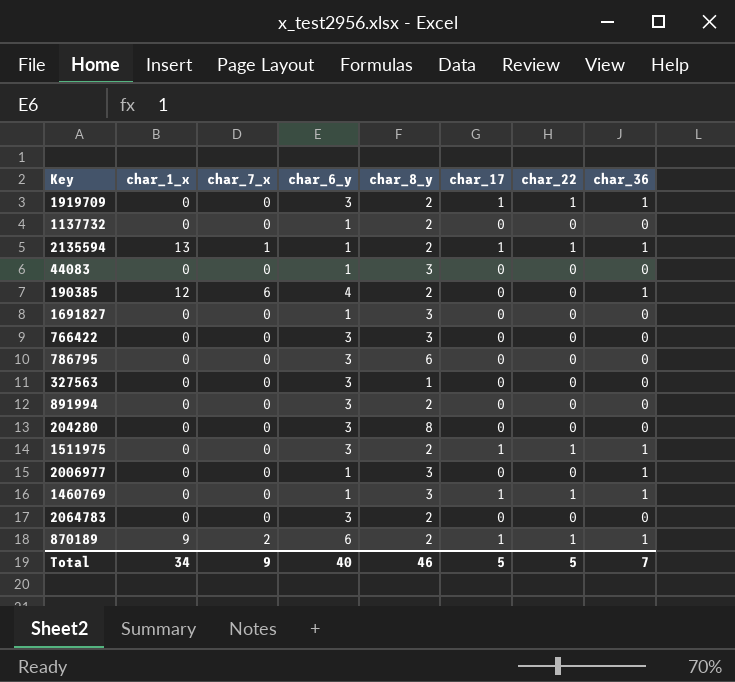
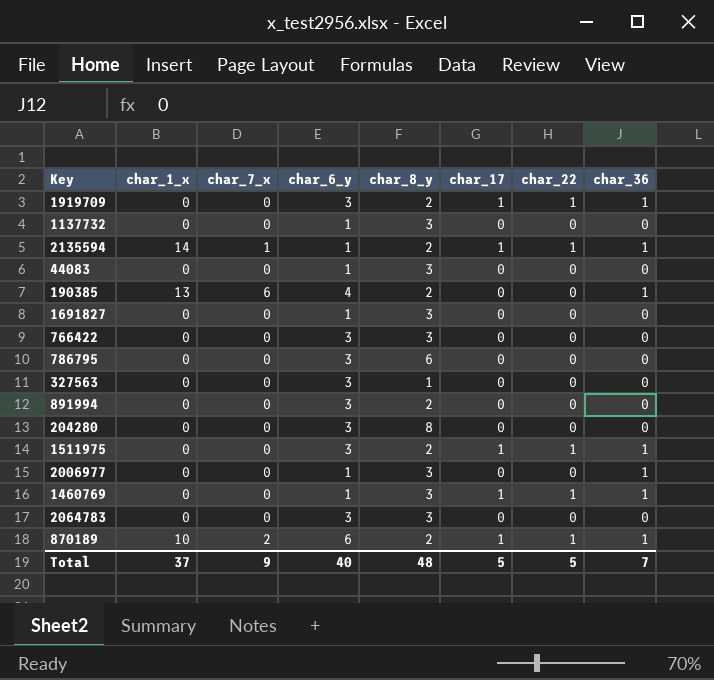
1137732 | char_8_y: 2 -> 3
2135594 | char_1_x: 13 -> 14
190385 | char_1_x: 12 -> 13
2064783 | char_8_y: 2 -> 3
870189 | char_1_x: 9 -> 10
Total | char_1_x: 34 -> 37
Total | char_8_y: 46 -> 48

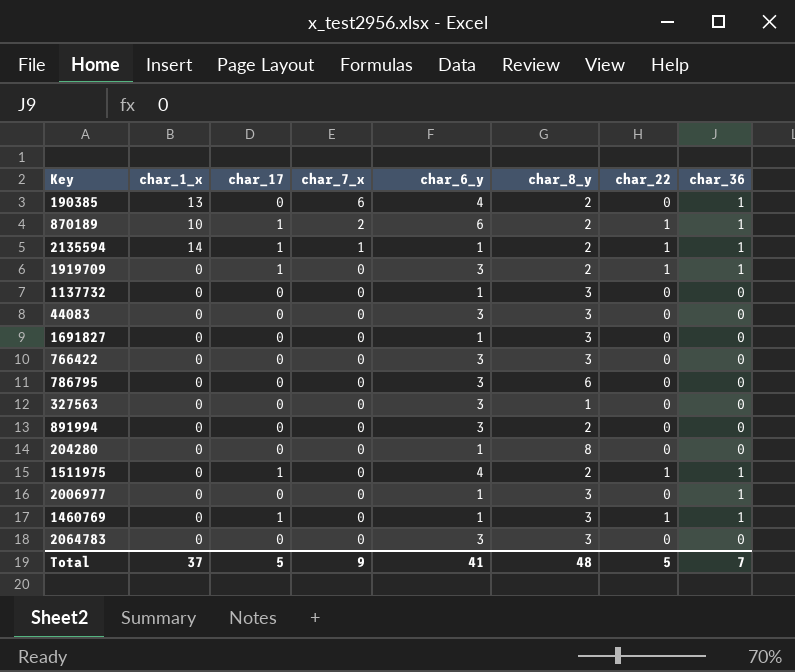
row order: none -> char_7_x descending
column char_17 | position: 6 -> 3
44083 | char_6_y: 1 -> 3
204280 | char_6_y: 3 -> 1
1511975 | char_6_y: 3 -> 4
Total | char_6_y: 40 -> 41

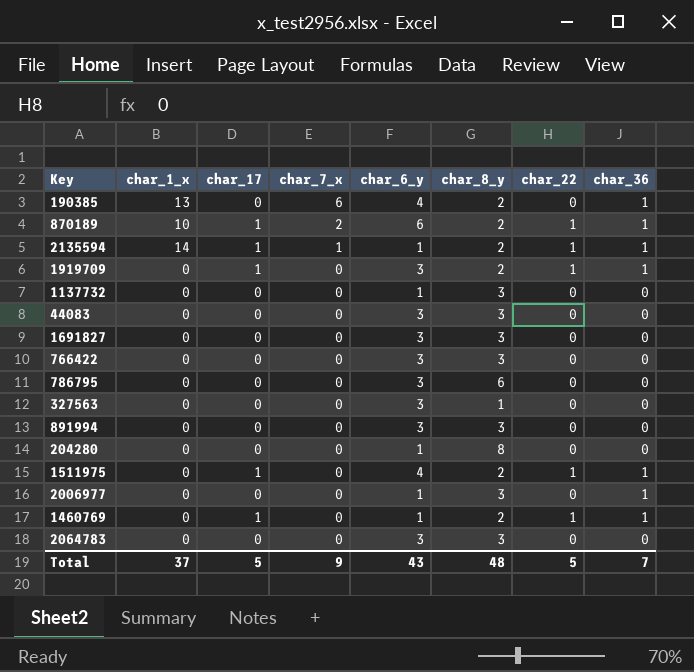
1691827 | char_6_y: 1 -> 3
891994 | char_8_y: 2 -> 3
1460769 | char_8_y: 3 -> 2
Total | char_6_y: 41 -> 43

